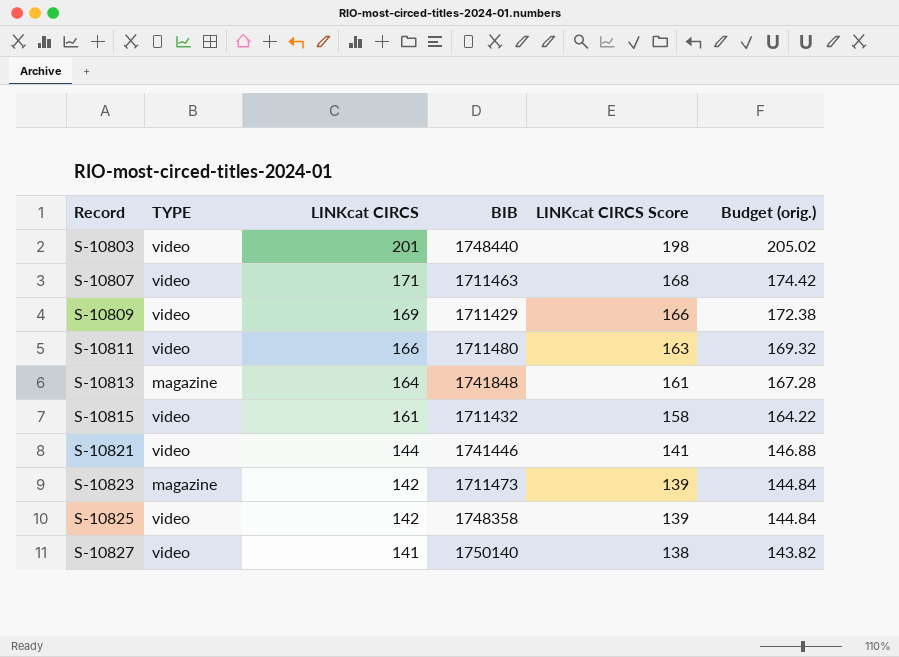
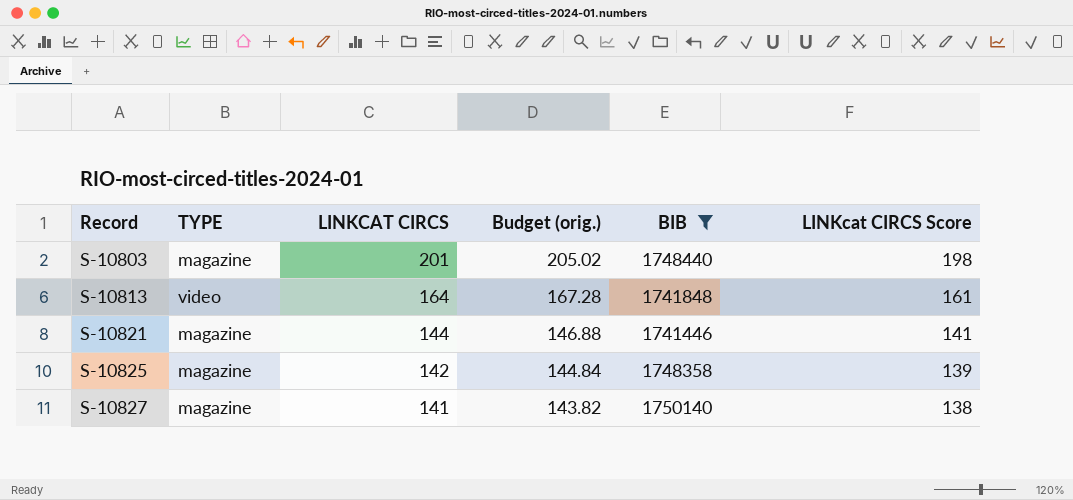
filter: none -> BIB >= 1741446
column name: LINKcat CIRCS -> LINKCAT CIRCS
column Budget (orig.) | position: 6 -> 4
S-10803 | TYPE: video -> magazine
S-10813 | TYPE: magazine -> video
S-10821 | TYPE: video -> magazine
S-10825 | TYPE: video -> magazine
S-10827 | TYPE: video -> magazine

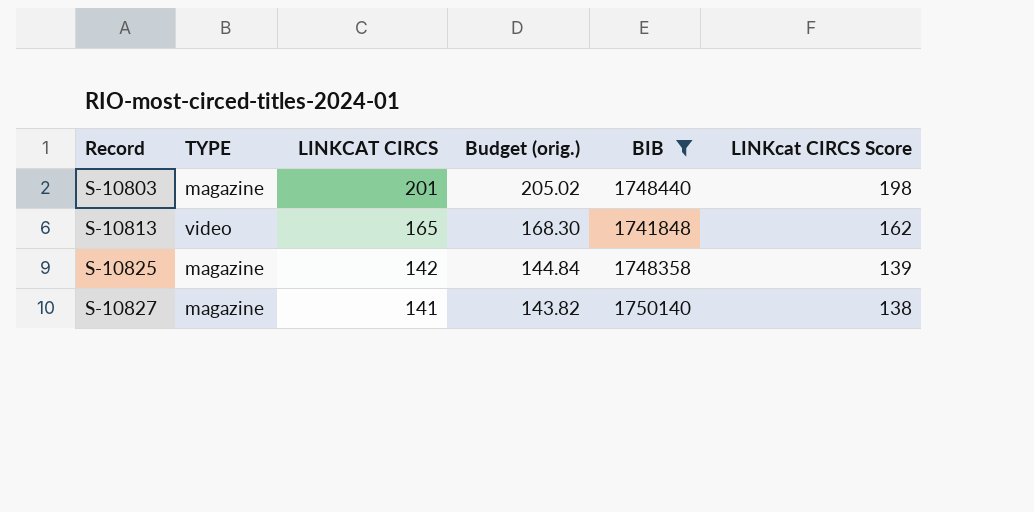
row S-10821: magazine | 144 | 146.88 | 1741446 | 141 -> none
S-10813 | LINKCAT CIRCS: 164 -> 165
S-10813 | Budget (orig.): 167.28 -> 168.30
S-10813 | LINKcat CIRCS Score: 161 -> 162

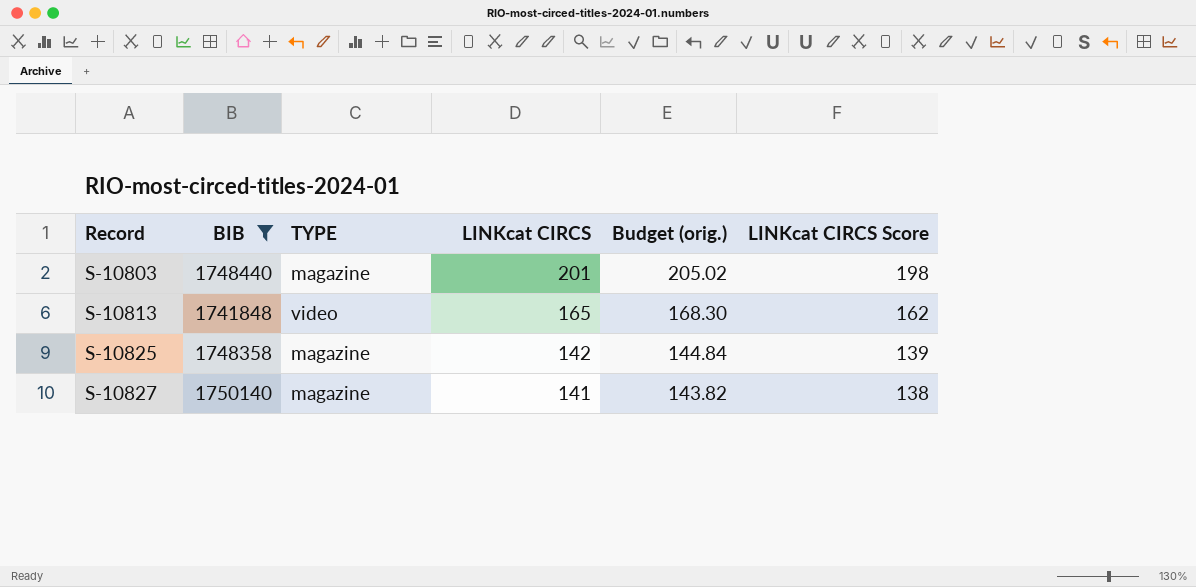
column BIB | position: 5 -> 2
column name: LINKCAT CIRCS -> LINKcat CIRCS

